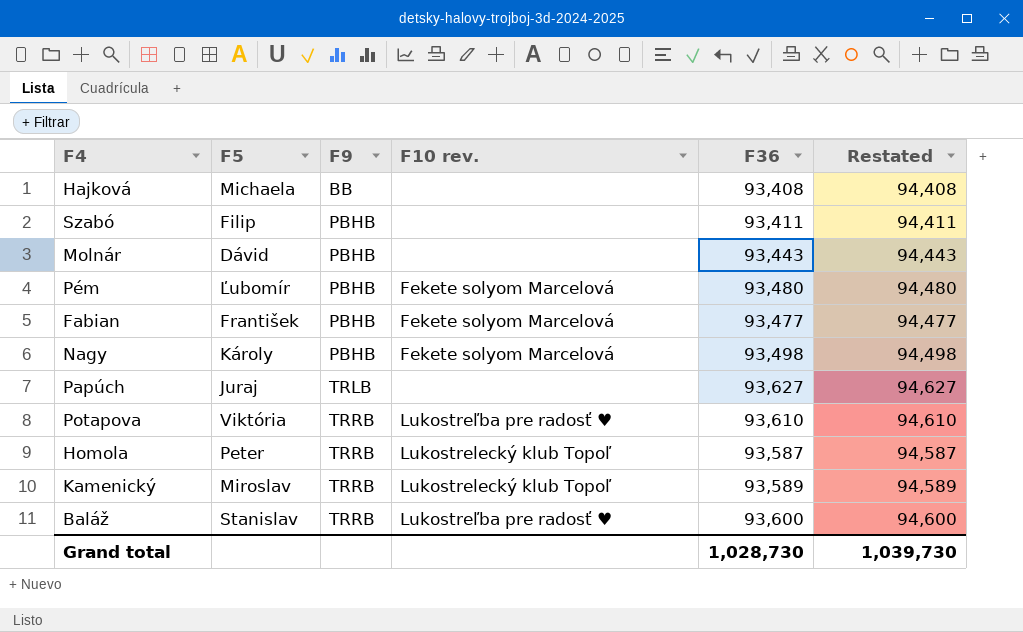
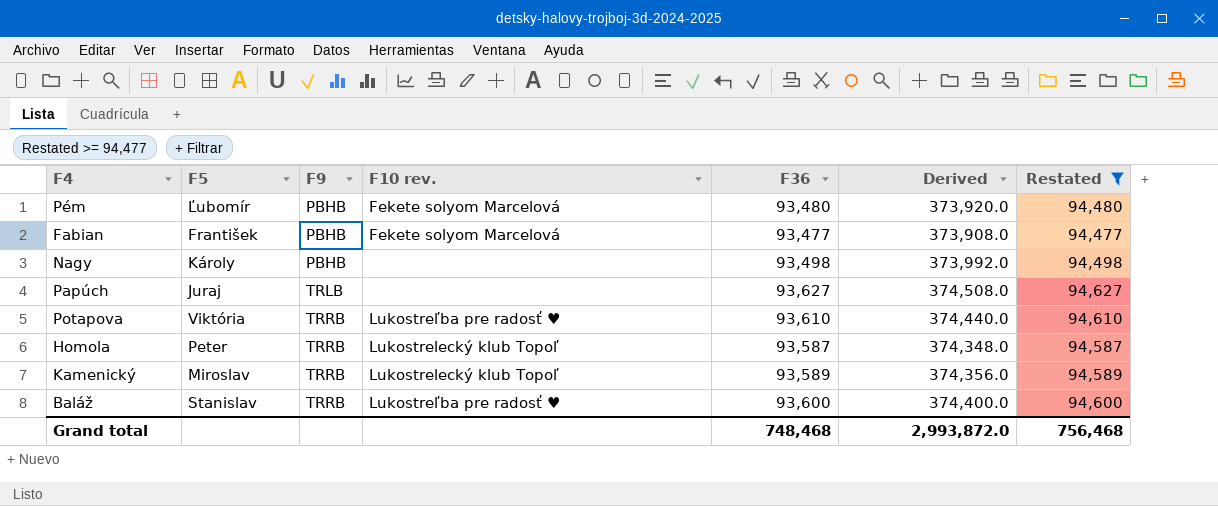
filter: none -> Restated >= 94,477
column Derived | formula: none -> [F36] * 4
Nagy | F10 rev.: Fekete solyom Marcelová -> none
Grand total | F36: 1,028,730 -> 748,468
Grand total | Restated: 1,039,730 -> 756,468

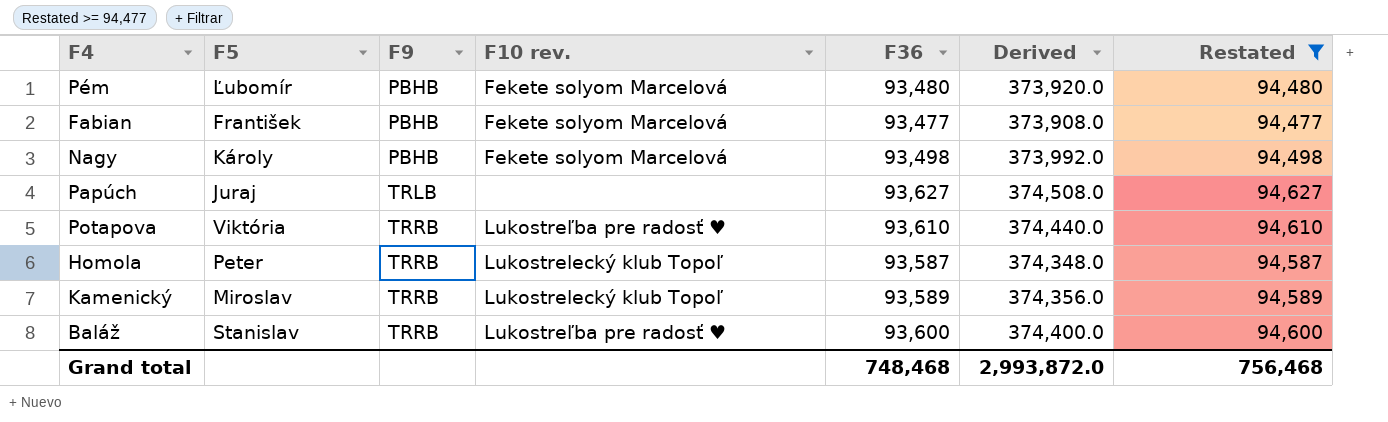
Nagy | F10 rev.: none -> Fekete solyom Marcelová

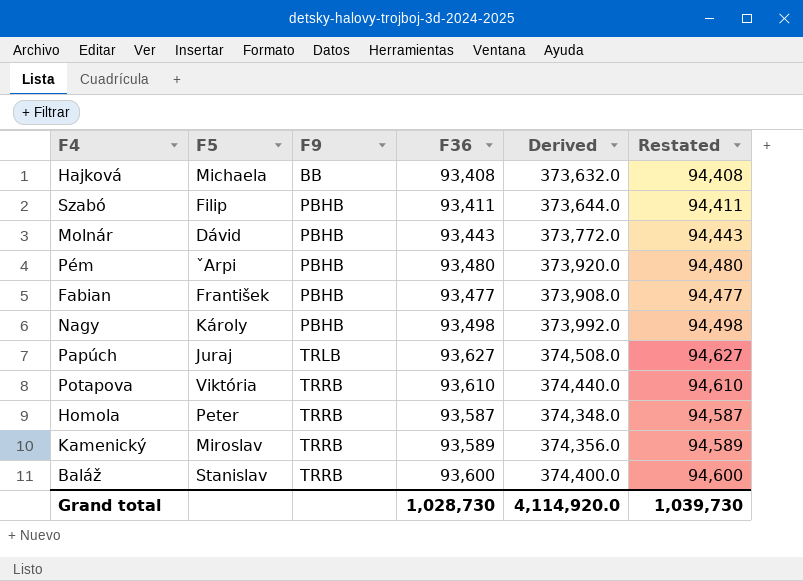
filter: Restated >= 94,477 -> none
column F10 rev. | position: 4 -> none
Pém | F5: Ľubomír -> ˇArpi
Grand total | F36: 748,468 -> 1,028,730
Grand total | Derived: 2,993,872.0 -> 4,114,920.0
Grand total | Restated: 756,468 -> 1,039,730

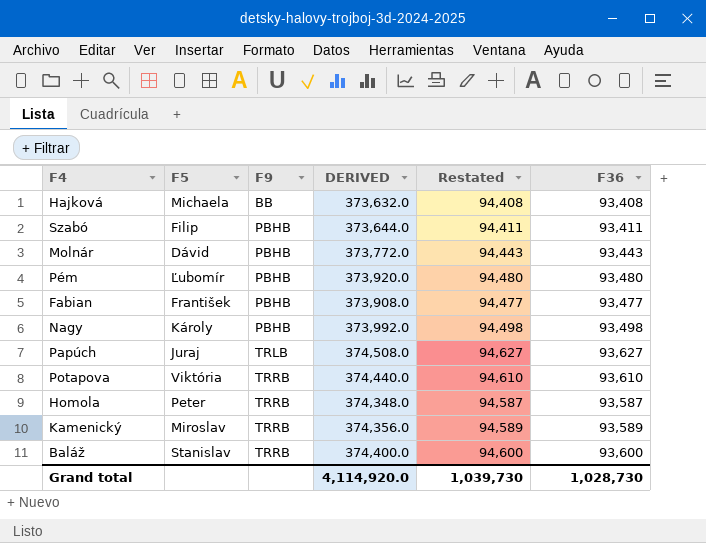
column name: Derived -> DERIVED
column F36 | position: 4 -> 6
Pém | F5: ˇArpi -> Ľubomír

